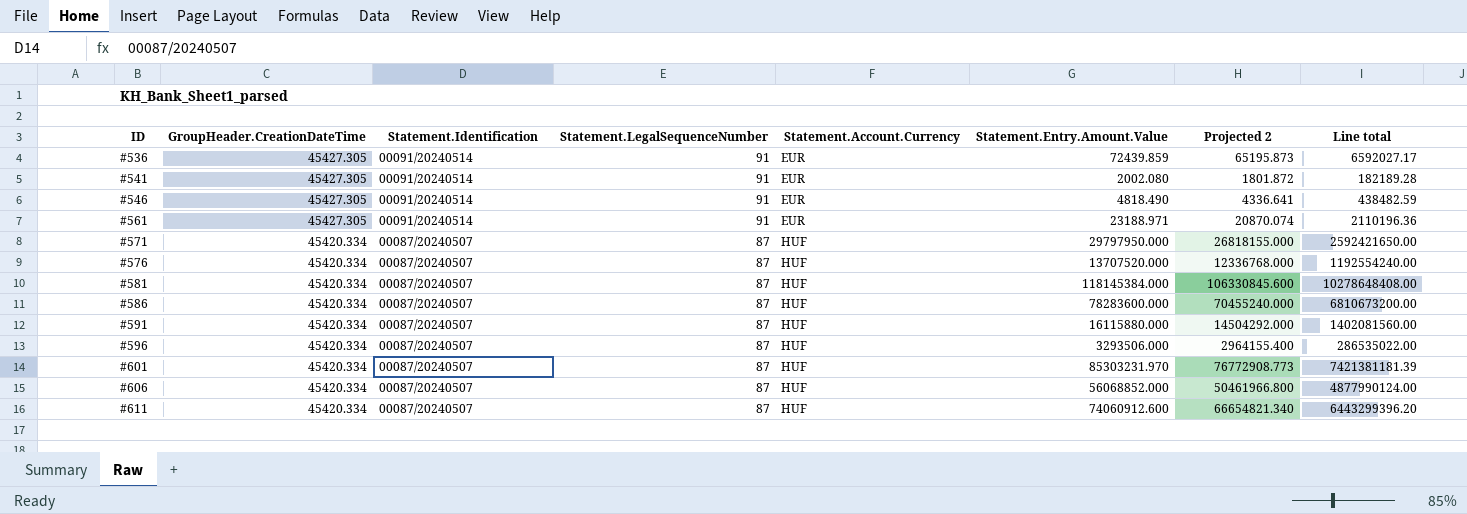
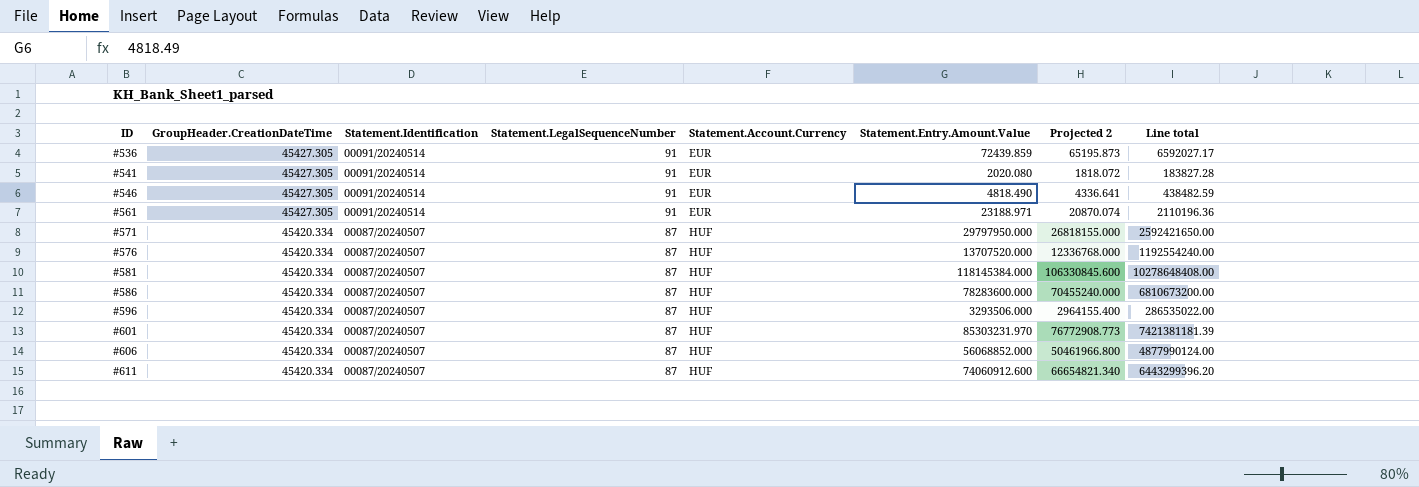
row #591: 45420.334 | 00087/20240507 | 87 | HUF | 16115880.000 | 14504292.000 | 1402081560.00 -> none
#541 | Statement.Entry.Amount.Value: 2002.080 -> 2020.080
#541 | Projected 2: 1801.872 -> 1818.072
#541 | Line total: 182189.28 -> 183827.28

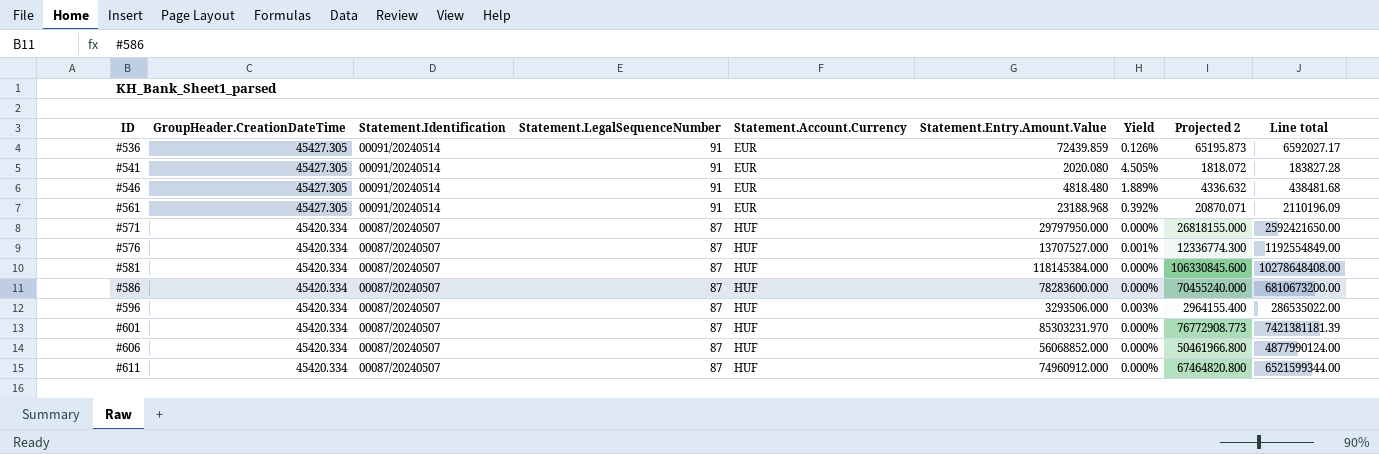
column Yield | formula: none -> [Statement.LegalSequenceNumber] / [Statement.Entry.Amount.Value]
#546 | Statement.Entry.Amount.Value: 4818.490 -> 4818.480
#546 | Projected 2: 4336.641 -> 4336.632
#546 | Line total: 438482.59 -> 438481.68
#561 | Statement.Entry.Amount.Value: 23188.971 -> 23188.968
#561 | Projected 2: 20870.074 -> 20870.071
#561 | Line total: 2110196.36 -> 2110196.09
#576 | Statement.Entry.Amount.Value: 13707520.000 -> 13707527.000
#576 | Projected 2: 12336768.000 -> 12336774.300
#576 | Line total: 1192554240.00 -> 1192554849.00
#611 | Statement.Entry.Amount.Value: 74060912.600 -> 74960912.000
#611 | Projected 2: 66654821.340 -> 67464820.800
#611 | Line total: 6443299396.20 -> 6521599344.00

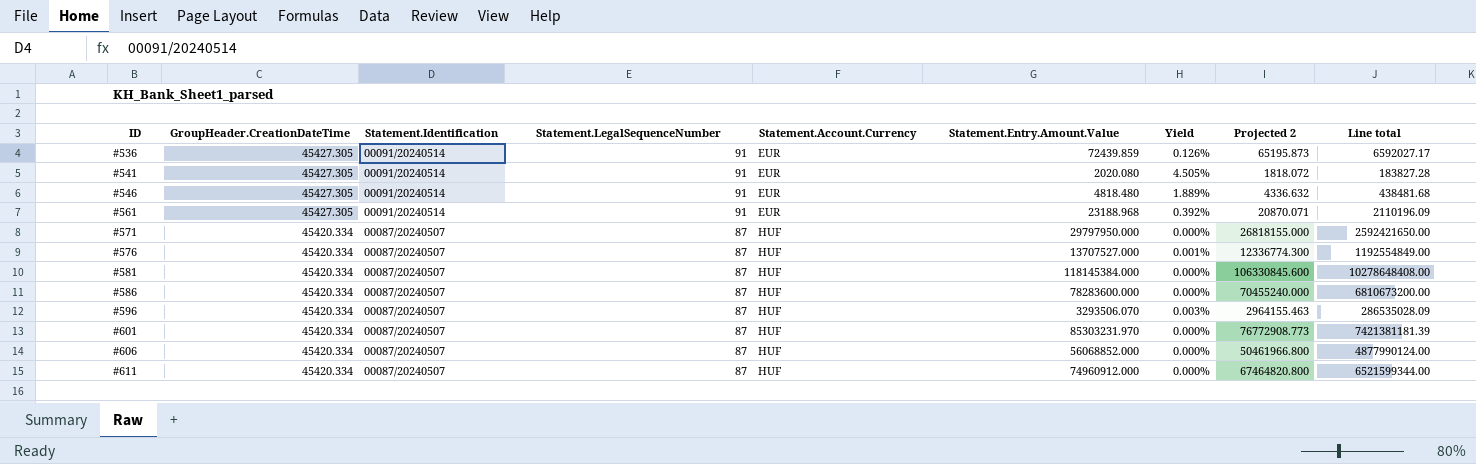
#596 | Statement.Entry.Amount.Value: 3293506.000 -> 3293506.070
#596 | Projected 2: 2964155.400 -> 2964155.463
#596 | Line total: 286535022.00 -> 286535028.09

